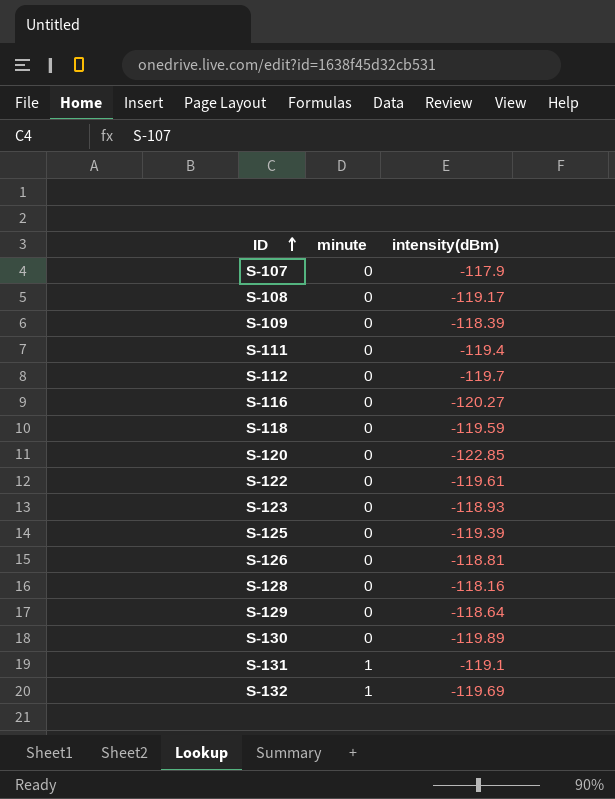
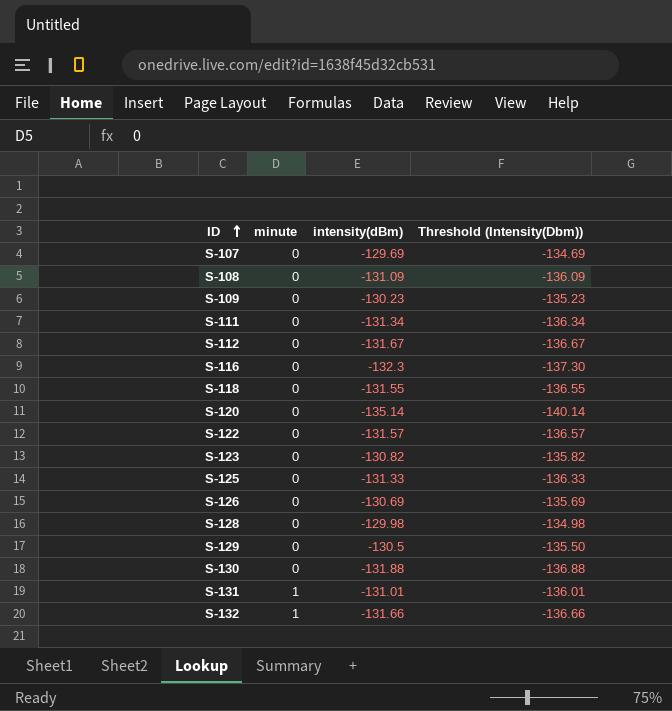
column Threshold (Intensity(Dbm)) | formula: none -> [intensity(dBm)] - 5
S-107 | intensity(dBm): -117.9 -> -129.69
S-108 | intensity(dBm): -119.17 -> -131.09
S-109 | intensity(dBm): -118.39 -> -130.23
S-111 | intensity(dBm): -119.4 -> -131.34
S-112 | intensity(dBm): -119.7 -> -131.67
S-116 | intensity(dBm): -120.27 -> -132.3
S-118 | intensity(dBm): -119.59 -> -131.55
S-120 | intensity(dBm): -122.85 -> -135.14
S-122 | intensity(dBm): -119.61 -> -131.57
S-123 | intensity(dBm): -118.93 -> -130.82
S-125 | intensity(dBm): -119.39 -> -131.33
S-126 | intensity(dBm): -118.81 -> -130.69
S-128 | intensity(dBm): -118.16 -> -129.98
S-129 | intensity(dBm): -118.64 -> -130.5
S-130 | intensity(dBm): -119.89 -> -131.88
S-131 | intensity(dBm): -119.1 -> -131.01
S-132 | intensity(dBm): -119.69 -> -131.66

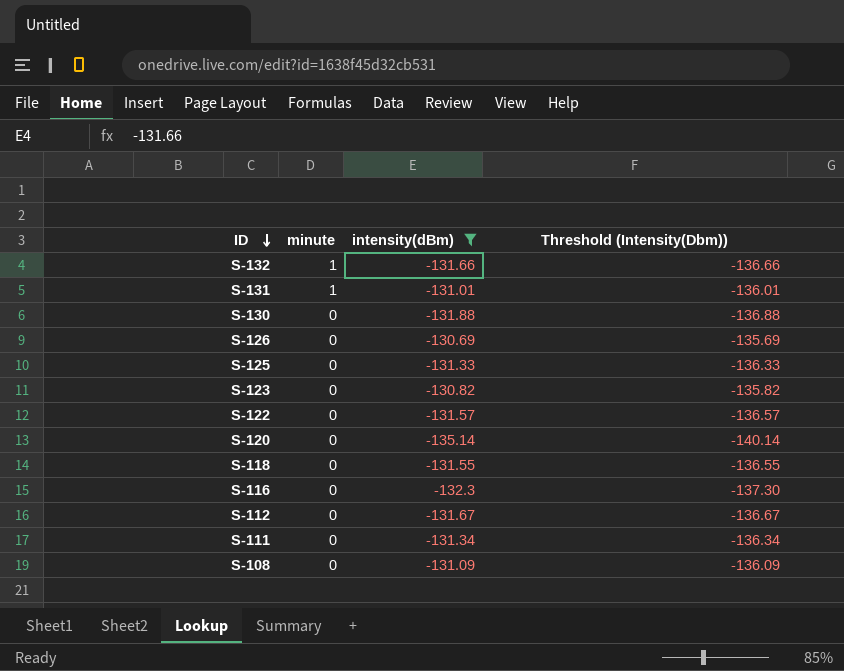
filter: none -> intensity(dBm) <= -130.69
row order: ID ascending -> ID descending

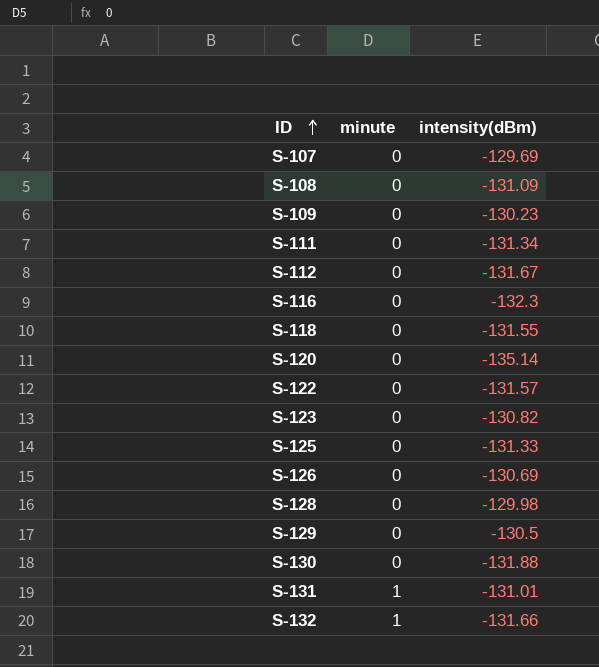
filter: intensity(dBm) <= -130.69 -> none
row order: ID descending -> ID ascending
column Threshold (Intensity(Dbm)) | formula: [intensity(dBm)] - 5 -> none

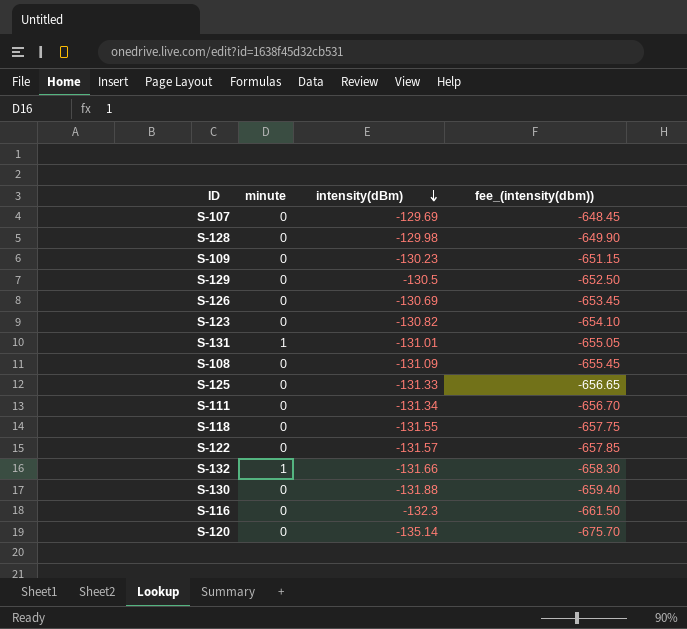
row order: ID ascending -> intensity(dBm) descending
column fee_(intensity(dbm)) | formula: none -> [intensity(dBm)] * 5
row S-112: 0 | -131.67 -> none

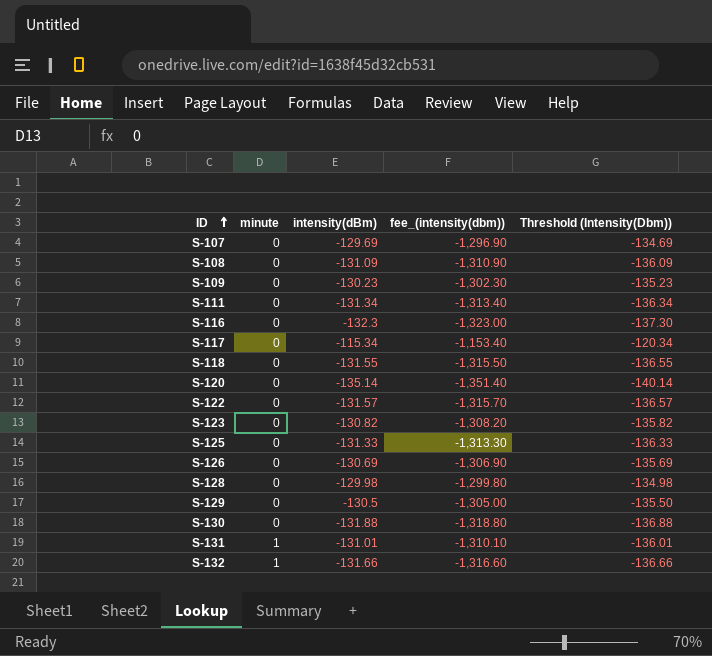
row order: intensity(dBm) descending -> ID ascending
column fee_(intensity(dbm)) | formula: [intensity(dBm)] * 5 -> [intensity(dBm)] * 10
column Threshold (Intensity(Dbm)) | formula: none -> [intensity(dBm)] - 5
row S-117: none -> 0 | -115.34 | -1,153.40 | -120.34

